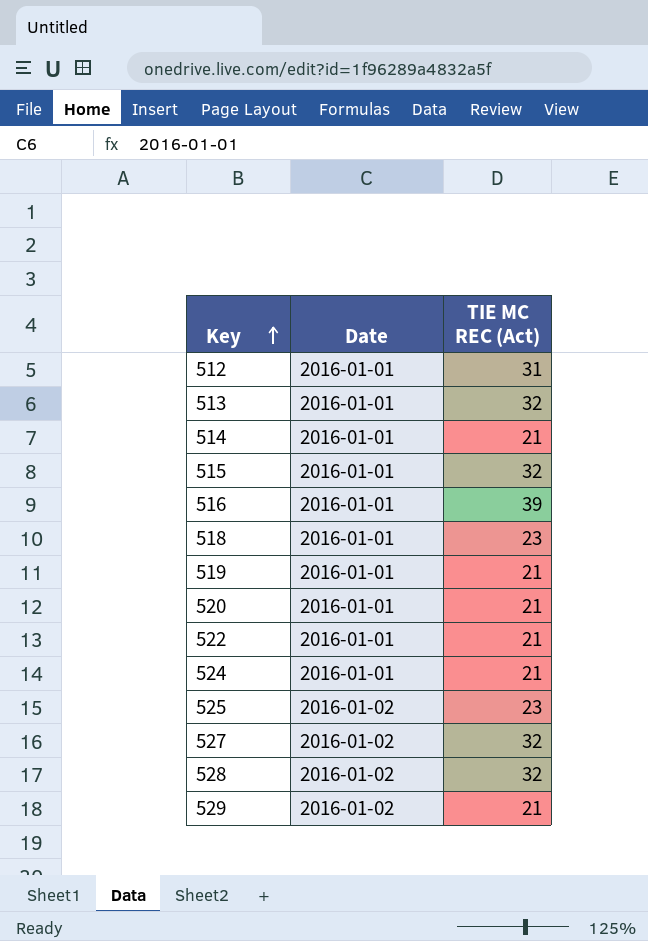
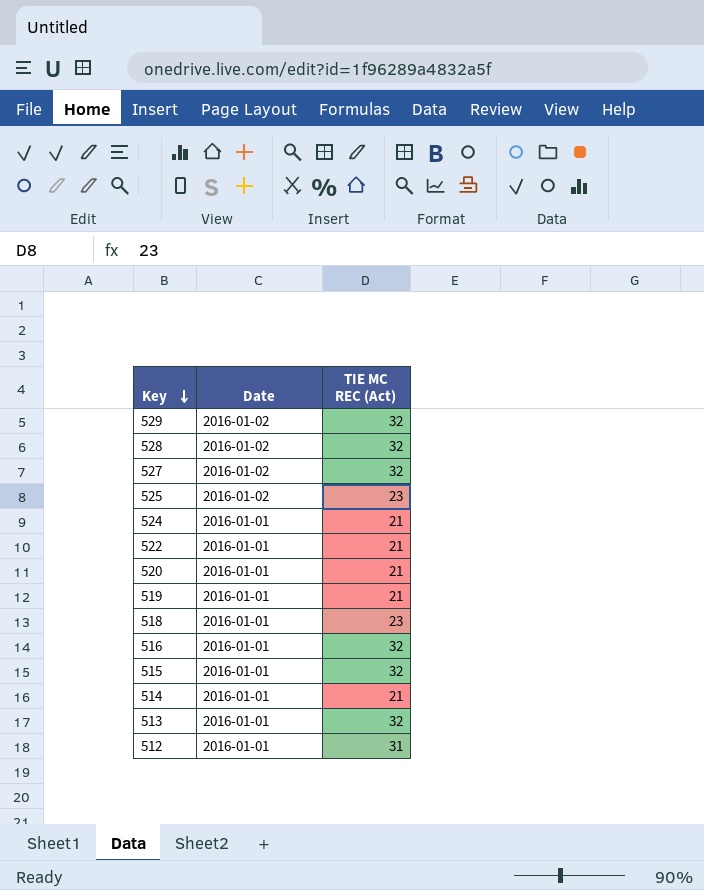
row order: Key ascending -> Key descending
529 | TIE MC REC (Act): 21 -> 32
516 | TIE MC REC (Act): 39 -> 32

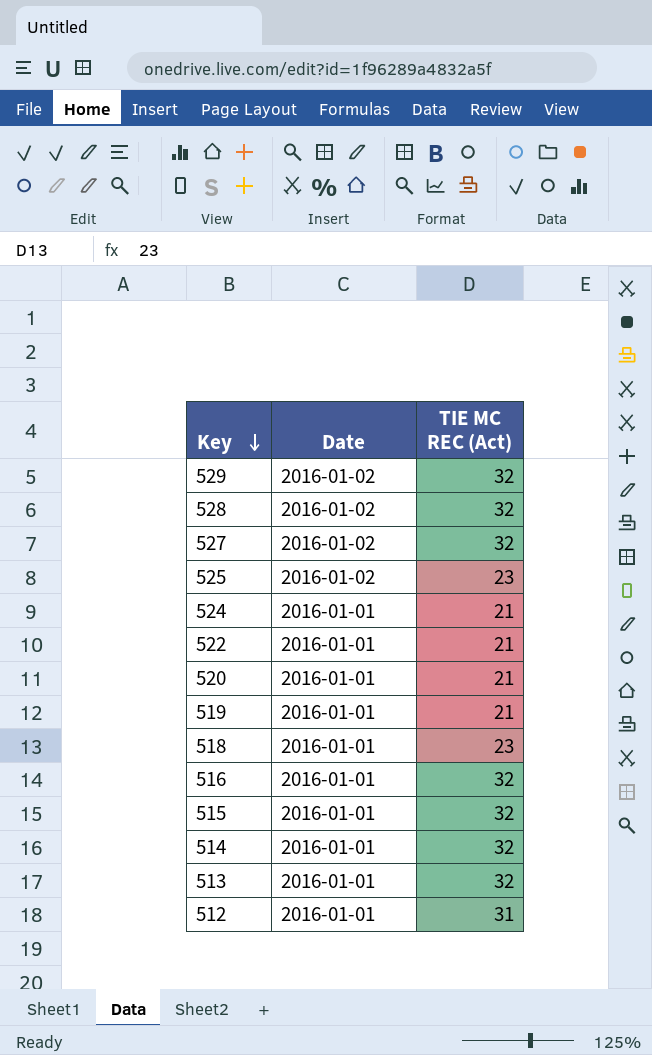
514 | TIE MC REC (Act): 21 -> 32

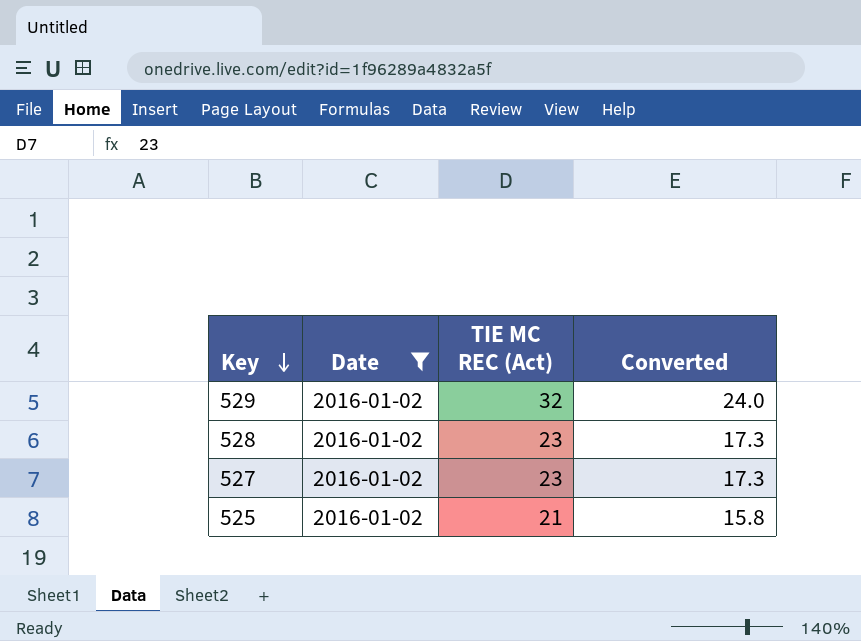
filter: none -> Date = 2016-01-02
column Converted | formula: none -> [TIE MC REC (Act)] * 0.75
528 | TIE MC REC (Act): 32 -> 23
527 | TIE MC REC (Act): 32 -> 23
525 | TIE MC REC (Act): 23 -> 21

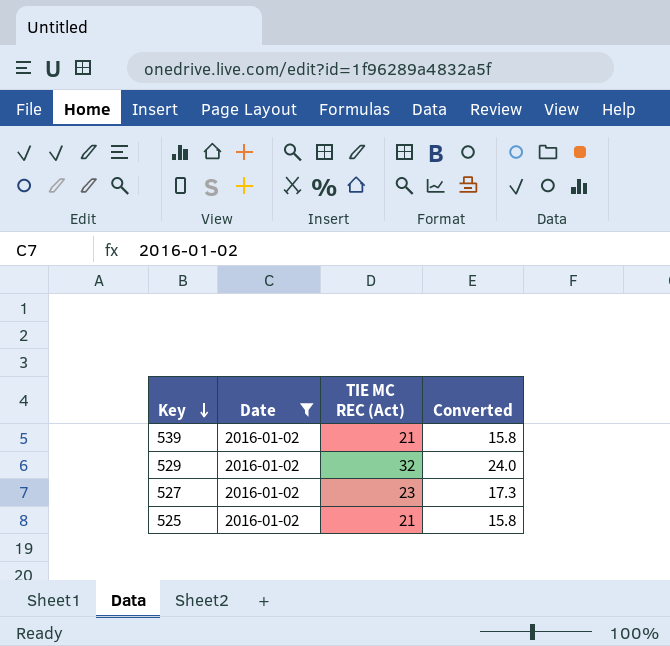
row 528: 2016-01-02 | 23 | 17.3 -> none
row 539: none -> 2016-01-02 | 21 | 15.8

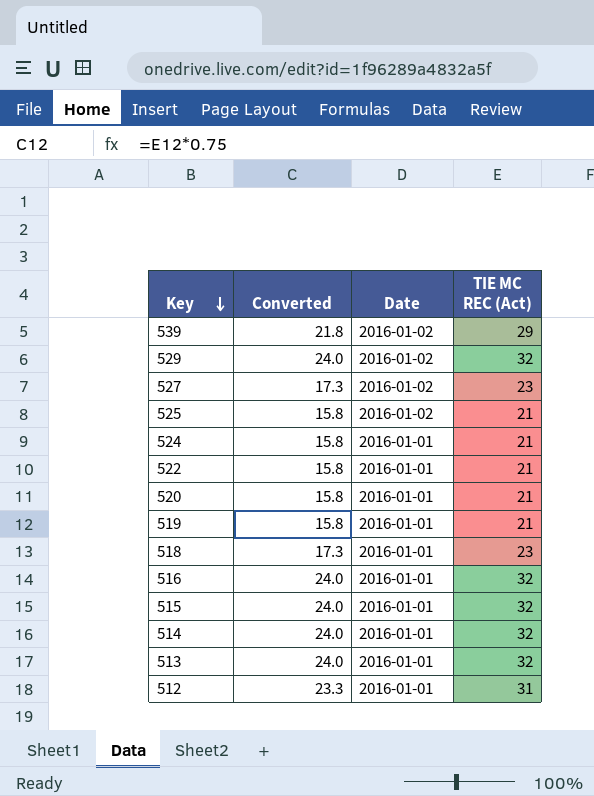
filter: Date = 2016-01-02 -> none
column Converted | position: 4 -> 2
539 | Converted: 15.8 -> 21.8
539 | TIE MC REC (Act): 21 -> 29

